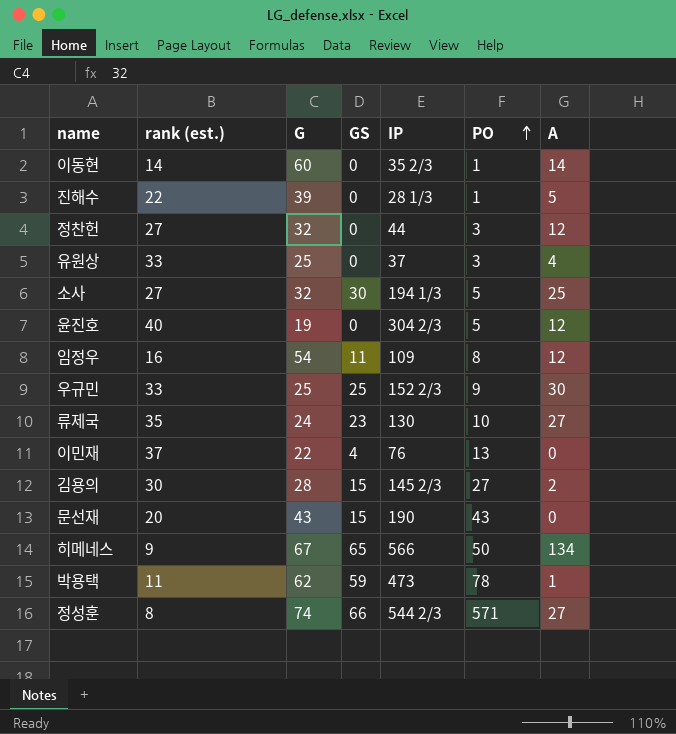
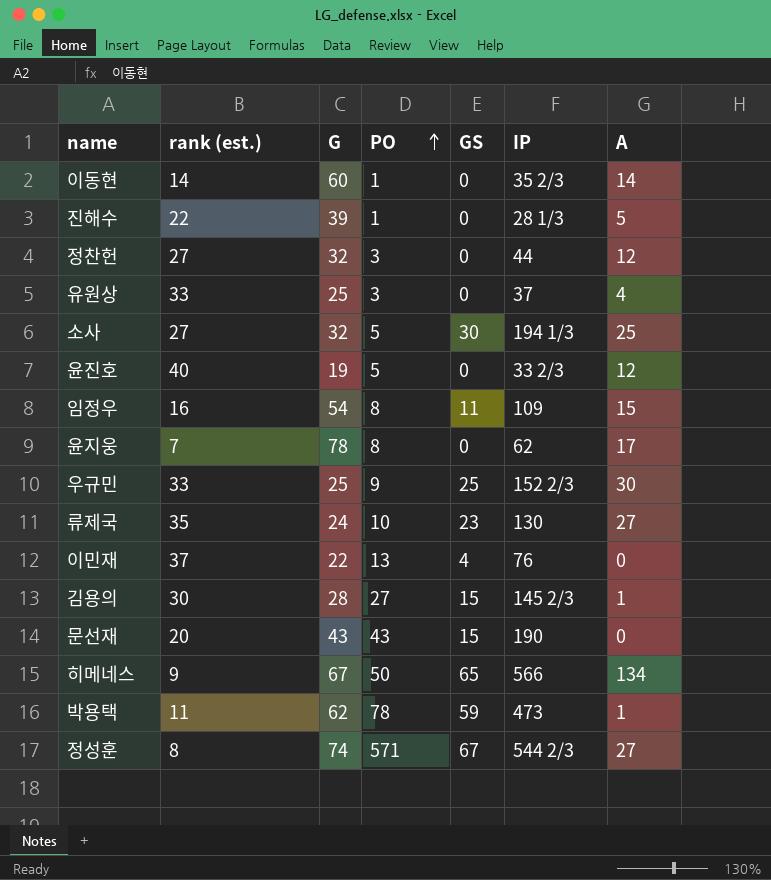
column PO | position: 6 -> 4
윤진호 | IP: 304 2/3 -> 33 2/3
임정우 | A: 12 -> 15
row 윤지웅: none -> 7 | 78 | 8 | 0 | 62 | 17
김용의 | A: 2 -> 1
정성훈 | GS: 66 -> 67

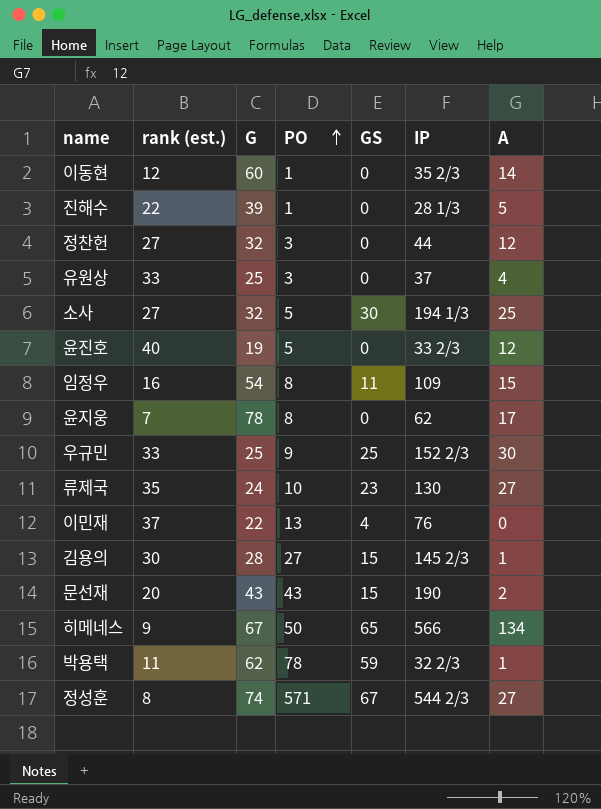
이동현 | rank (est.): 14 -> 12
문선재 | A: 0 -> 2
박용택 | IP: 473 -> 32 2/3

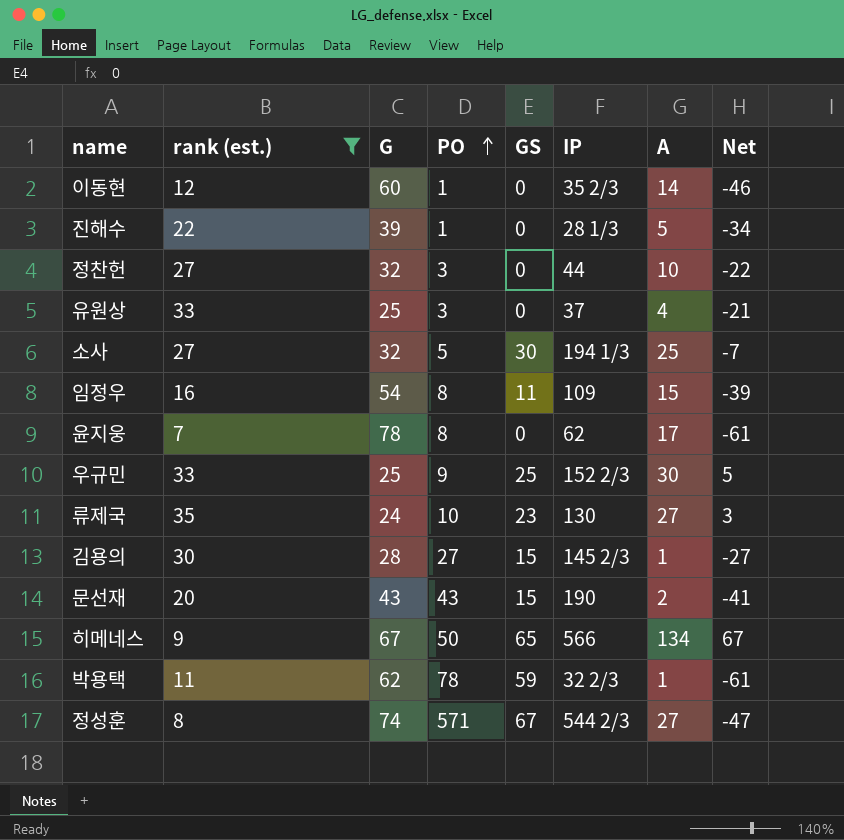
filter: none -> rank (est.) <= 35
column Net | formula: none -> [A] - [G]
정찬헌 | A: 12 -> 10

